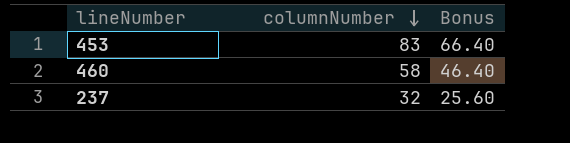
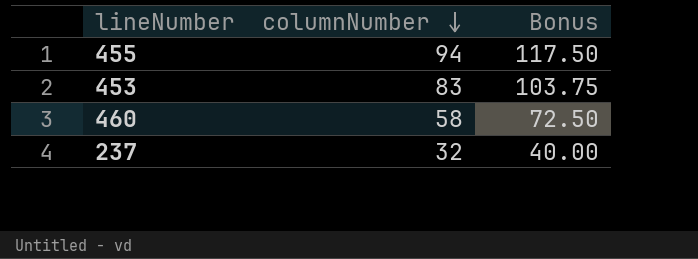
column Bonus | formula: [columnNumber] * 0.8 -> [columnNumber] * 1.25
row 455: none -> 94 | 117.50

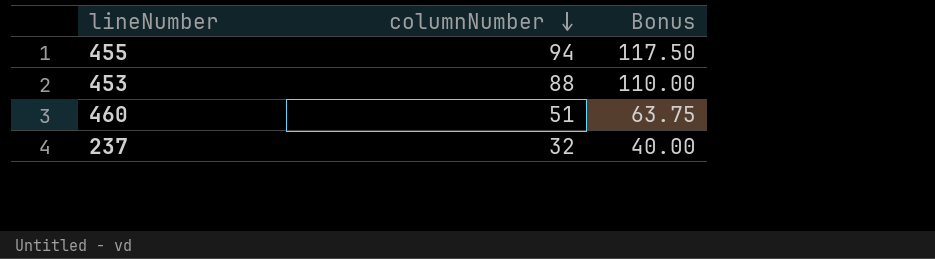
453 | columnNumber: 83 -> 88
453 | Bonus: 103.75 -> 110.00
460 | columnNumber: 58 -> 51
460 | Bonus: 72.50 -> 63.75

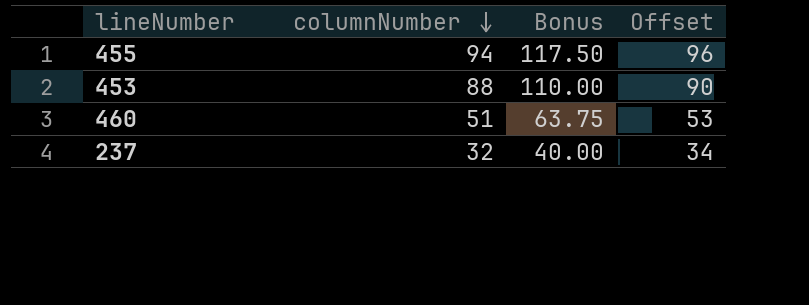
column Offset | formula: none -> [columnNumber] + 2

